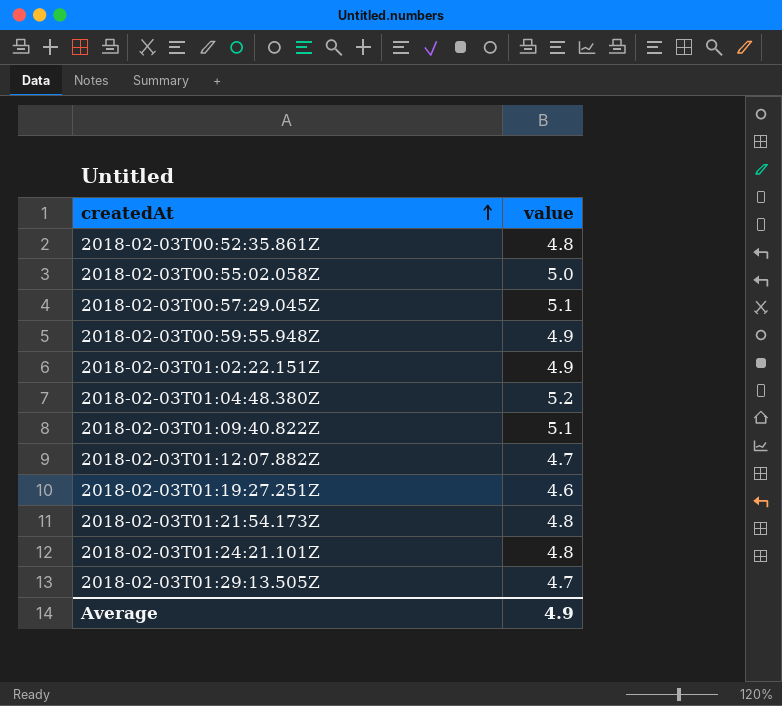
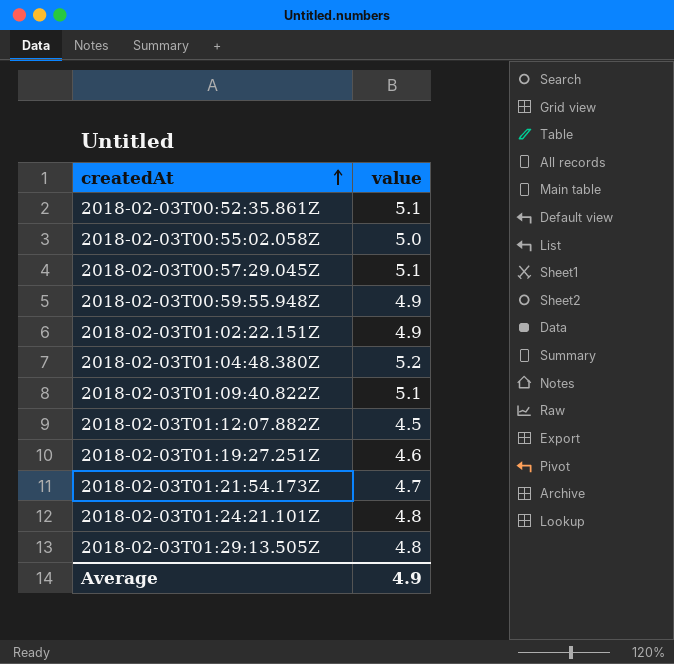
2018-02-03T00:52:35.861Z | value: 4.8 -> 5.1
2018-02-03T01:12:07.882Z | value: 4.7 -> 4.5
2018-02-03T01:21:54.173Z | value: 4.8 -> 4.7
2018-02-03T01:29:13.505Z | value: 4.7 -> 4.8

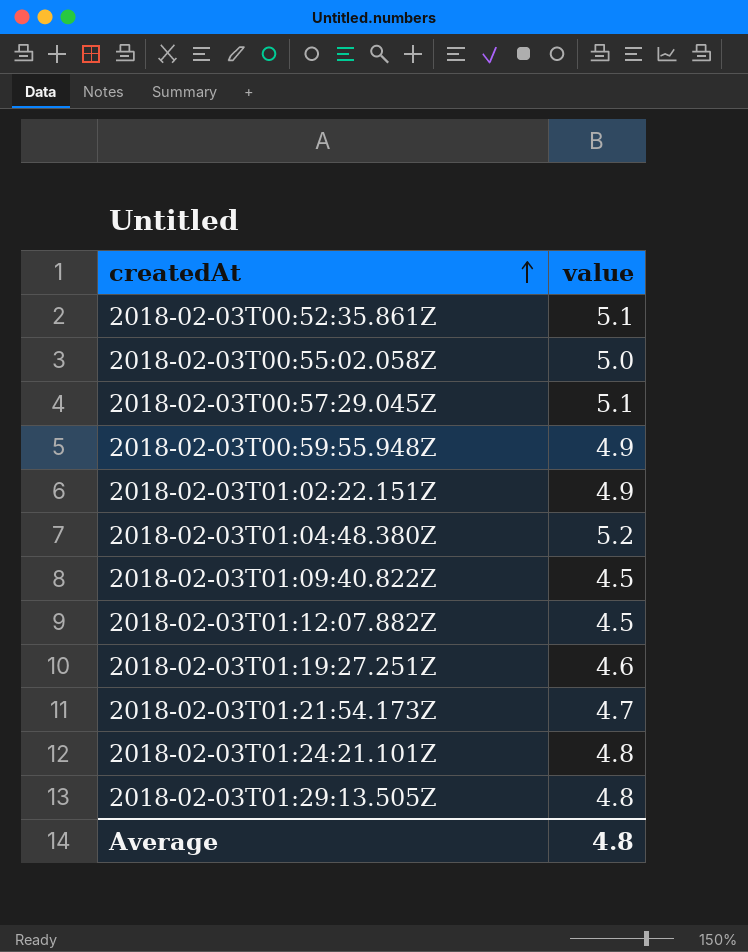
2018-02-03T01:09:40.822Z | value: 5.1 -> 4.5
Average | value: 4.9 -> 4.8

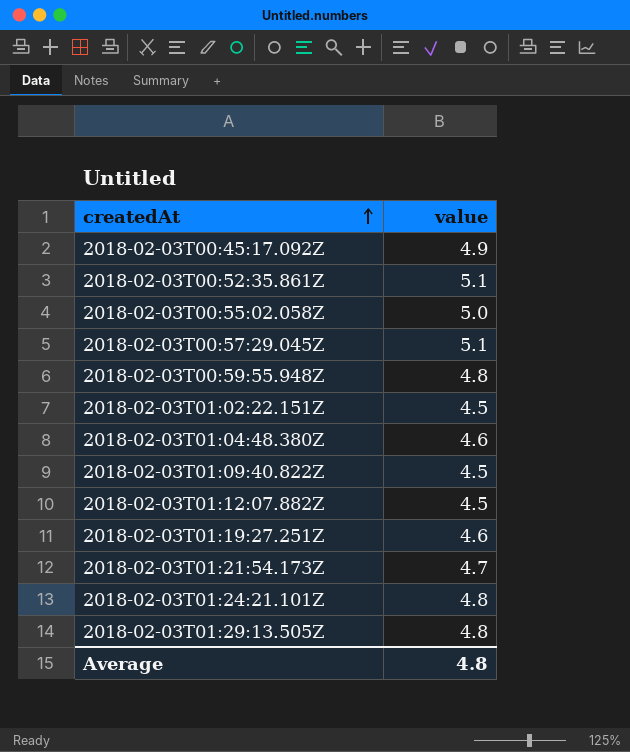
row 2018-02-03T00:45:17.092Z: none -> 4.9
2018-02-03T00:59:55.948Z | value: 4.9 -> 4.8
2018-02-03T01:02:22.151Z | value: 4.9 -> 4.5
2018-02-03T01:04:48.380Z | value: 5.2 -> 4.6

